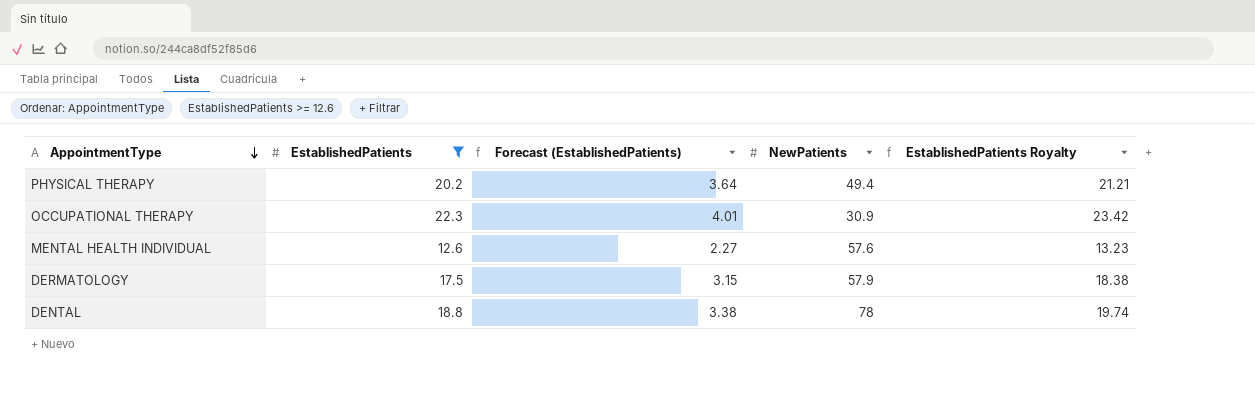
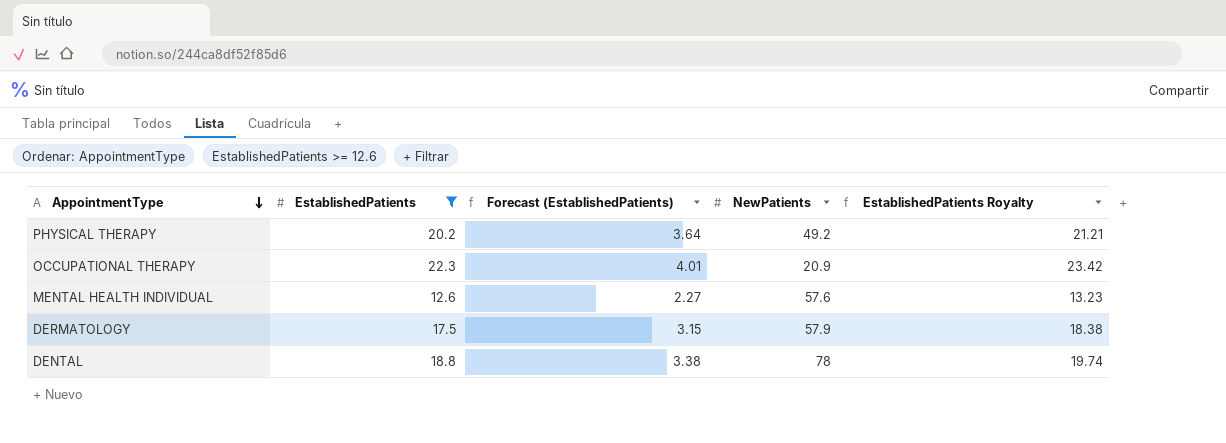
PHYSICAL THERAPY | NewPatients: 49.4 -> 49.2
OCCUPATIONAL THERAPY | NewPatients: 30.9 -> 20.9

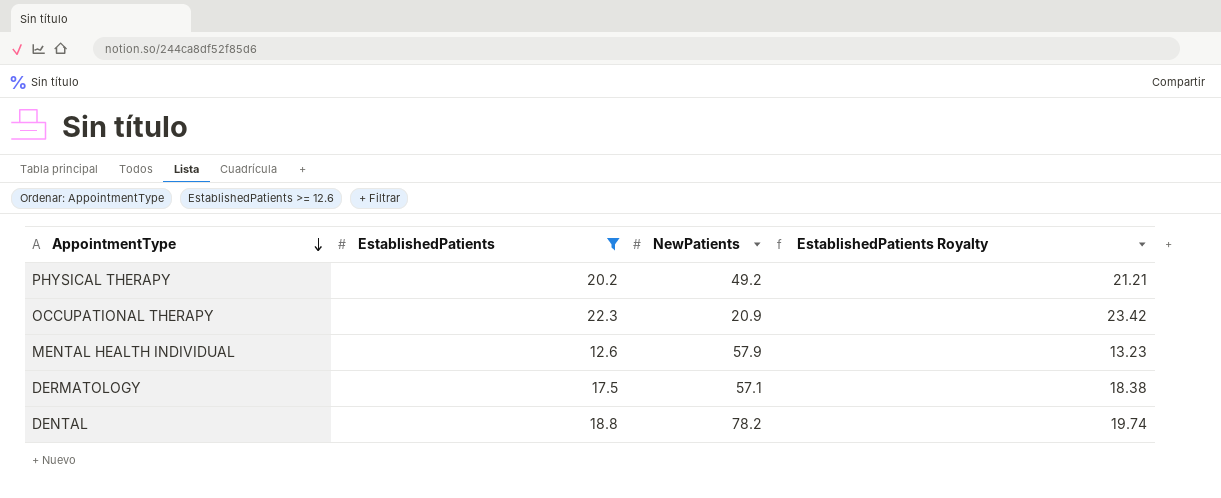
column Forecast (EstablishedPatients) | formula: [EstablishedPatients] * 0.18 -> none
MENTAL HEALTH INDIVIDUAL | NewPatients: 57.6 -> 57.9
DERMATOLOGY | NewPatients: 57.9 -> 57.1
DENTAL | NewPatients: 78 -> 78.2

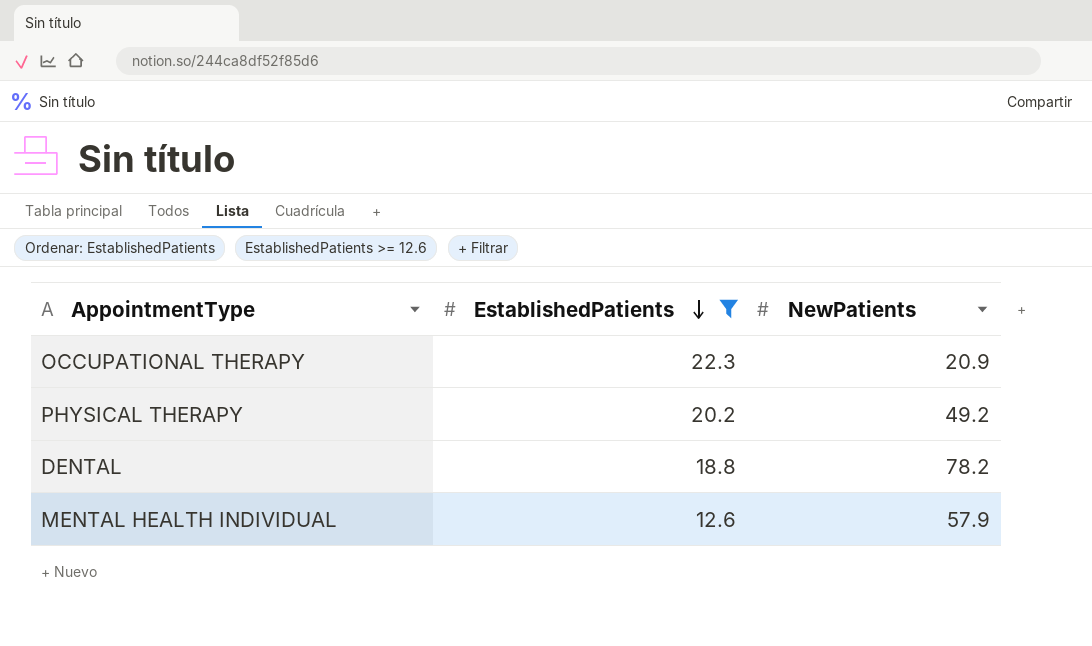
row order: AppointmentType descending -> EstablishedPatients descending
column EstablishedPatients Royalty | formula: [EstablishedPatients] * 1.05 -> none
row DERMATOLOGY: 17.5 | 57.1 | 18.38 -> none

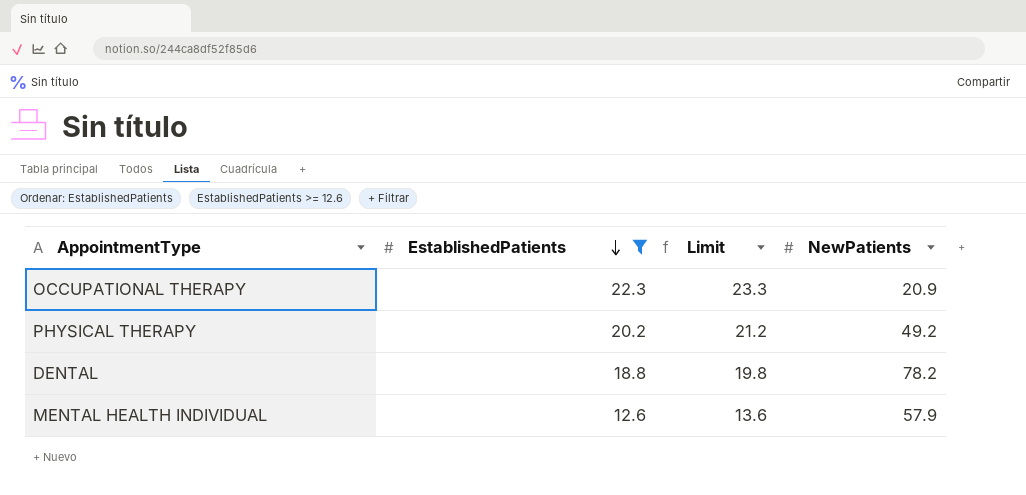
column Limit | formula: none -> [EstablishedPatients] + 1

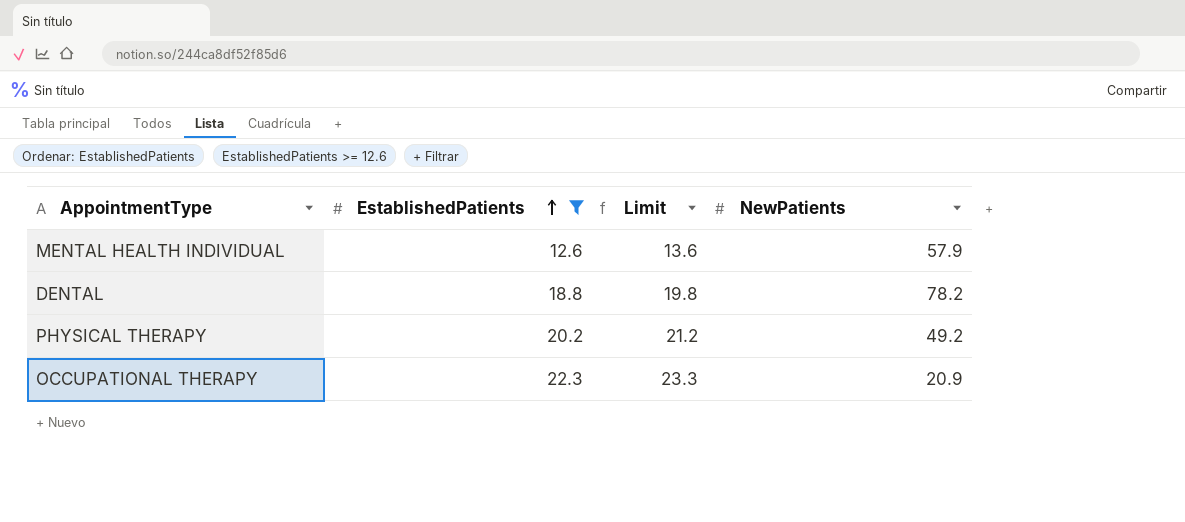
row order: EstablishedPatients descending -> EstablishedPatients ascending

